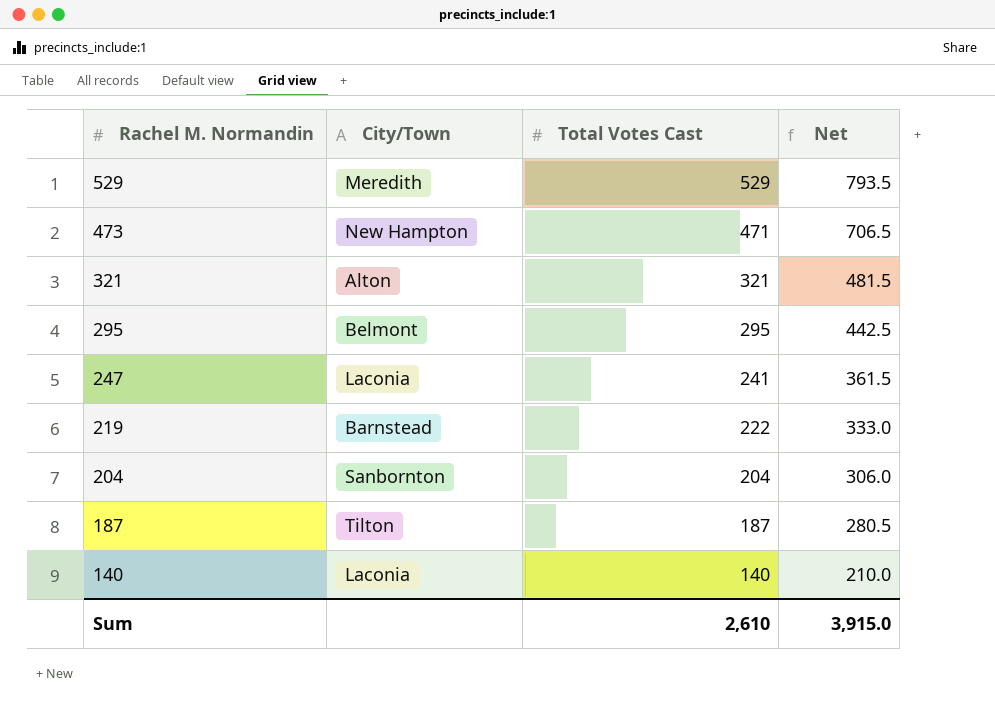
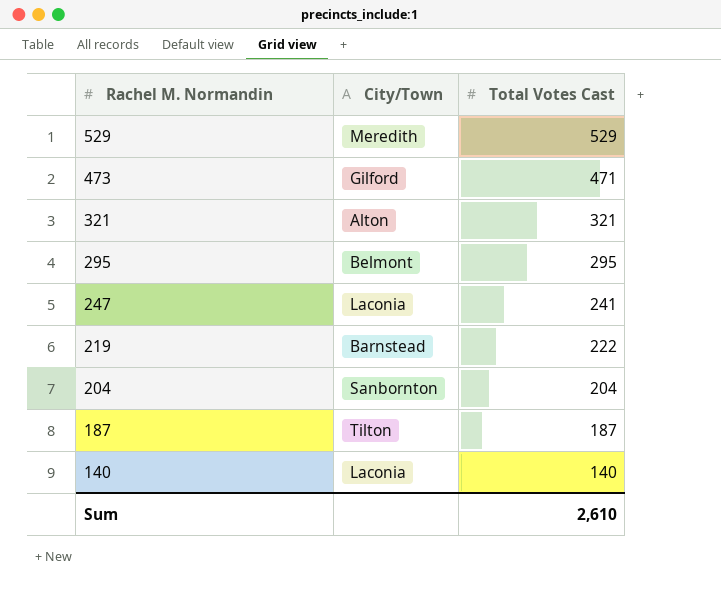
column Net | formula: [Total Votes Cast] * 1.5 -> none
473 | City/Town: New Hampton -> Gilford

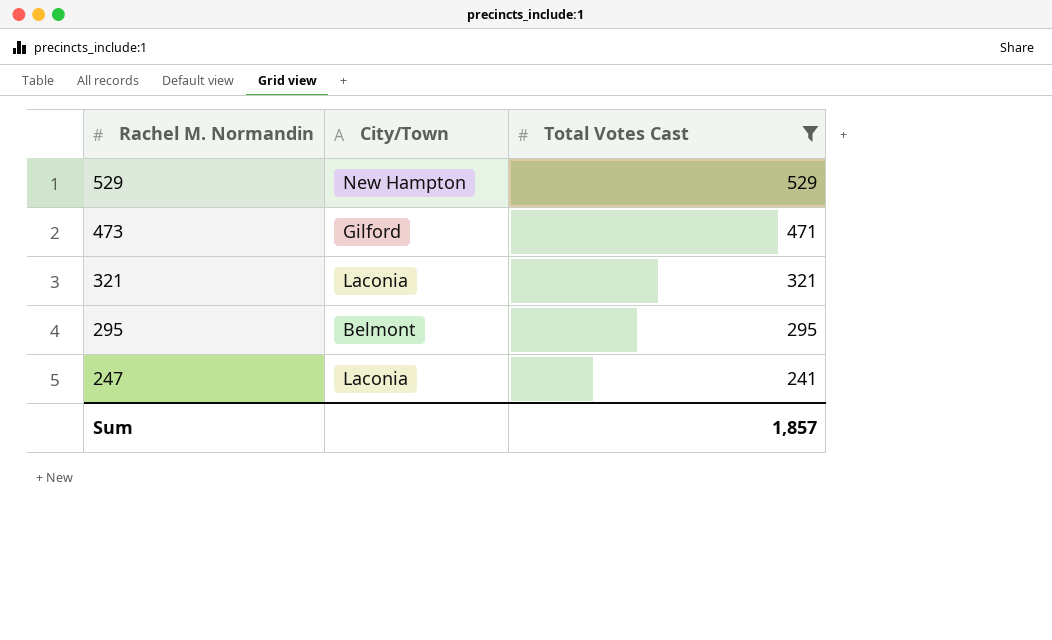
filter: none -> Total Votes Cast >= 241
529 | City/Town: Meredith -> New Hampton
321 | City/Town: Alton -> Laconia
Sum | Total Votes Cast: 2,610 -> 1,857

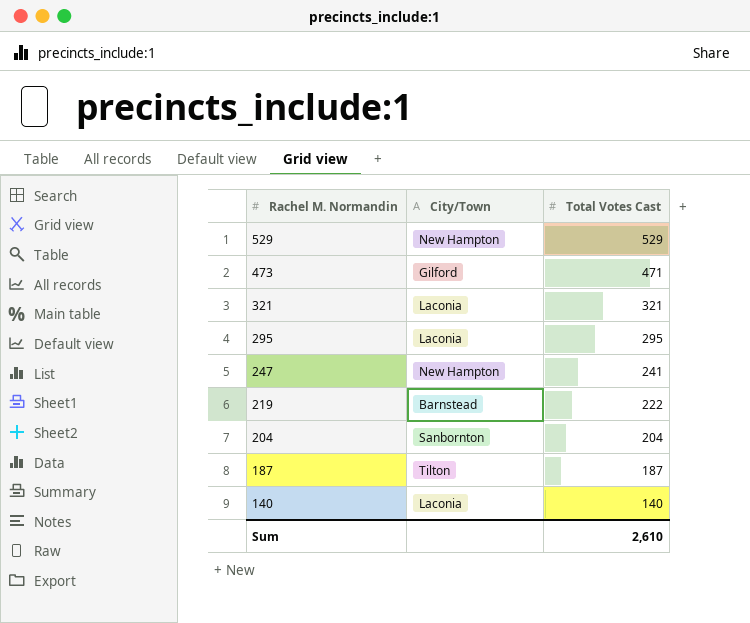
filter: Total Votes Cast >= 241 -> none
295 | City/Town: Belmont -> Laconia
247 | City/Town: Laconia -> New Hampton
Sum | Total Votes Cast: 1,857 -> 2,610

